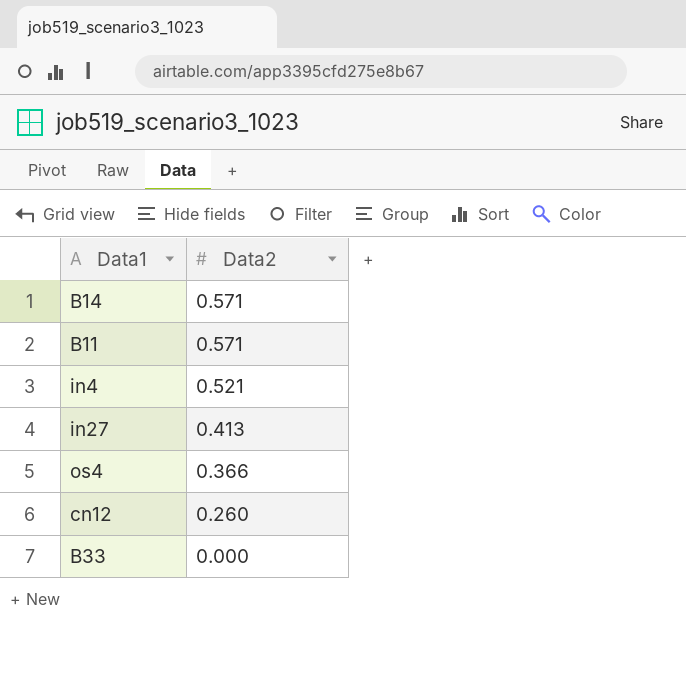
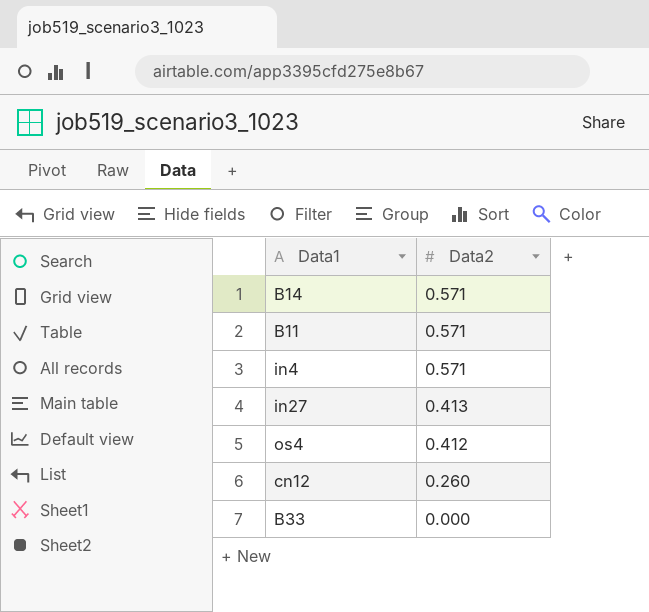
in4 | Data2: 0.521 -> 0.571
os4 | Data2: 0.366 -> 0.412

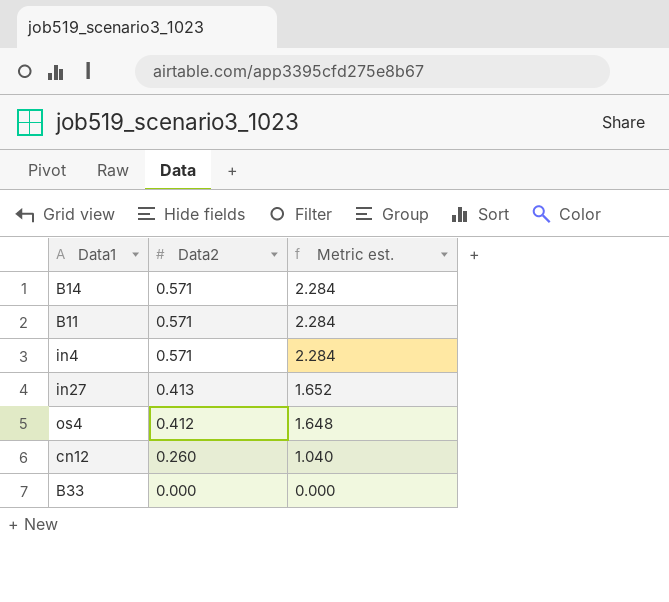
column Metric est. | formula: none -> [Data2] * 4

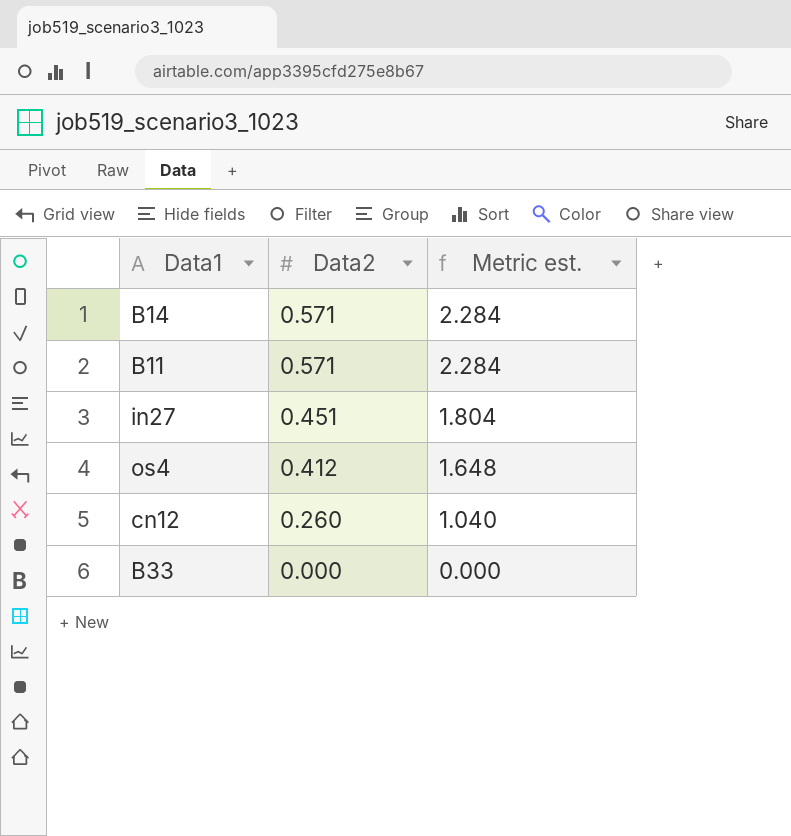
row in4: 0.571 | 2.284 -> none
in27 | Data2: 0.413 -> 0.451
in27 | Metric est.: 1.652 -> 1.804

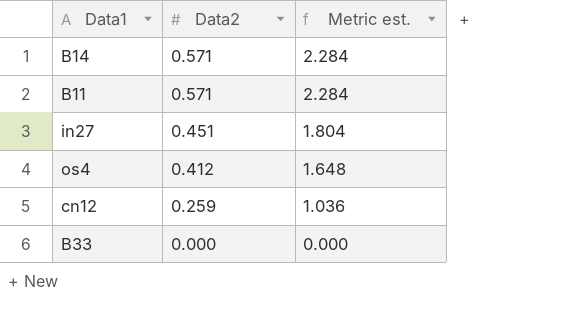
cn12 | Data2: 0.260 -> 0.259
cn12 | Metric est.: 1.040 -> 1.036

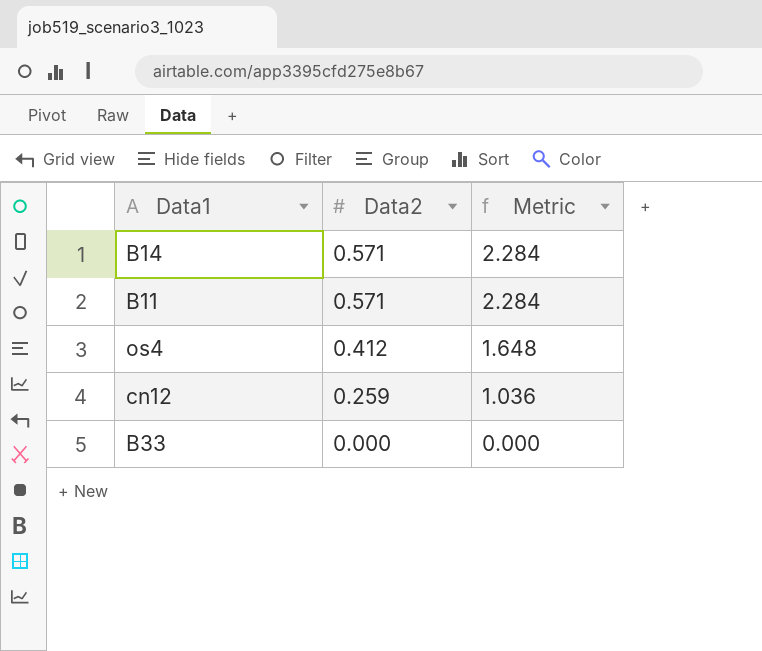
column name: Metric est. -> Metric
row in27: 0.451 | 1.804 -> none

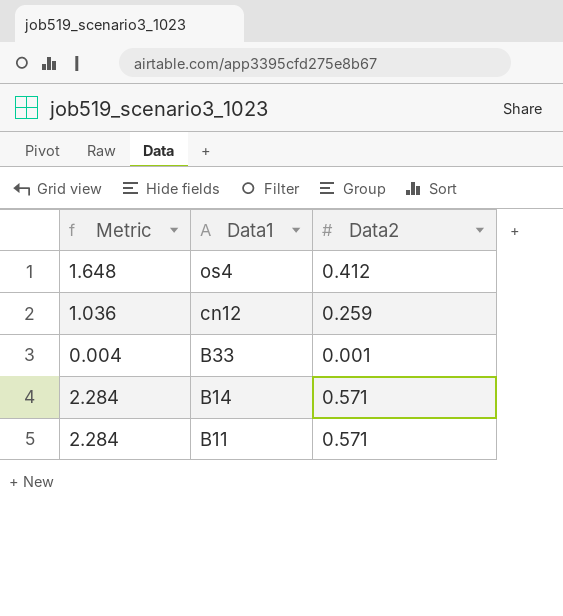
row order: Data2 descending -> Data1 descending
column Metric | position: 3 -> 1
B33 | Metric: 0.000 -> 0.004
B33 | Data2: 0.000 -> 0.001

